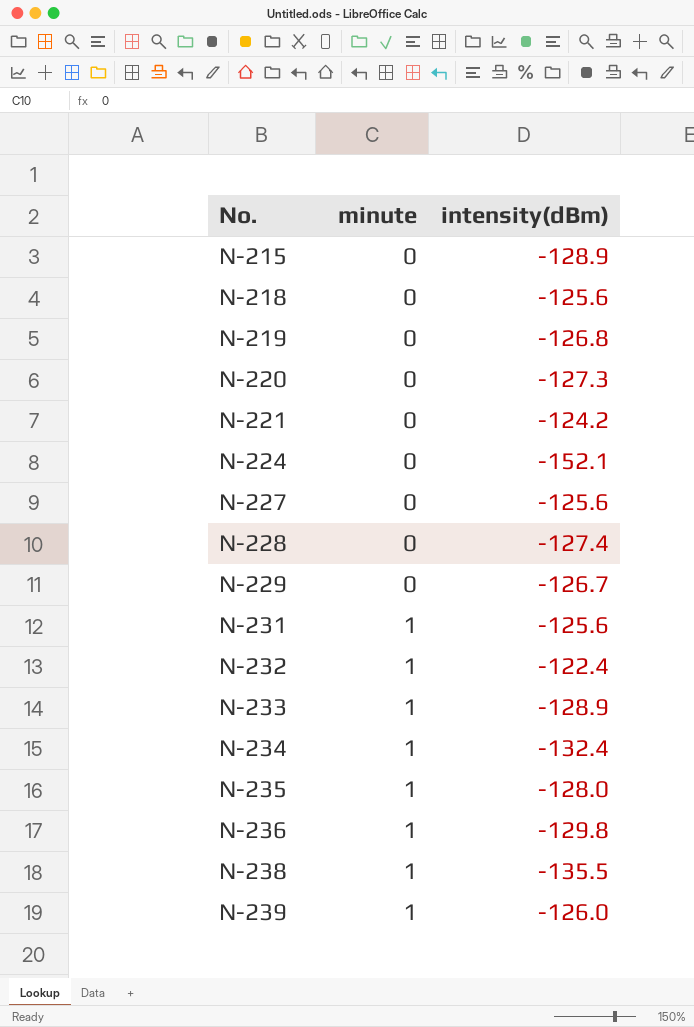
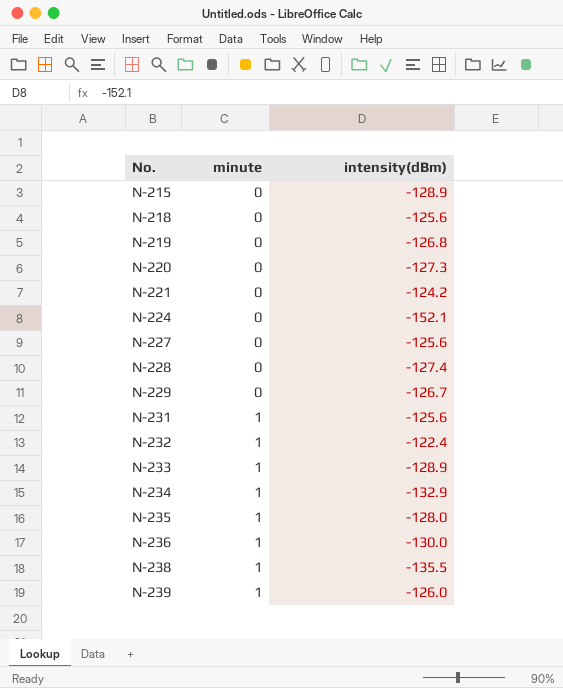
N-234 | intensity(dBm): -132.4 -> -132.9
N-236 | intensity(dBm): -129.8 -> -130.0

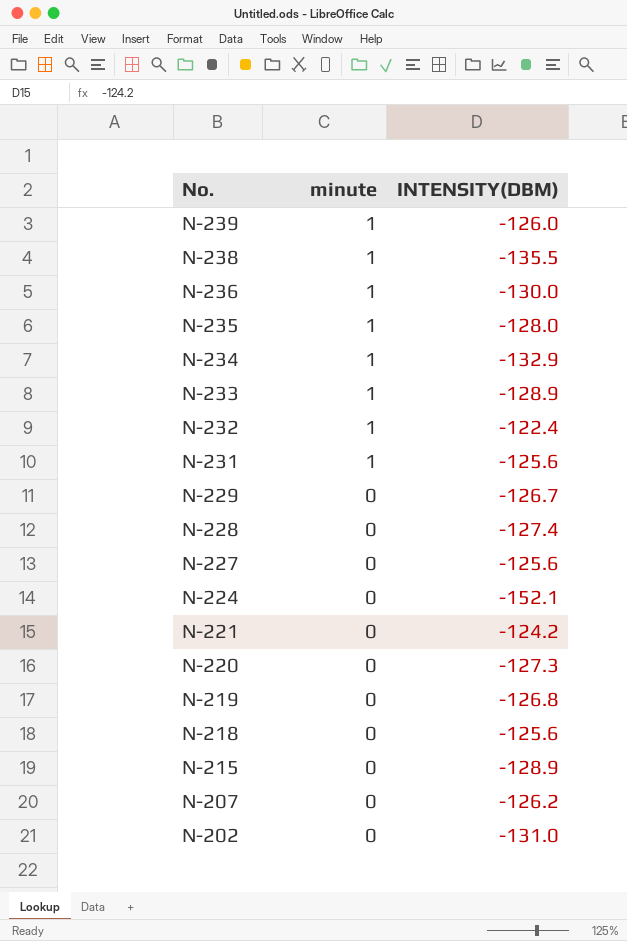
row order: No. ascending -> No. descending
column name: intensity(dBm) -> INTENSITY(DBM)
row N-207: none -> 0 | -126.2
row N-202: none -> 0 | -131.0

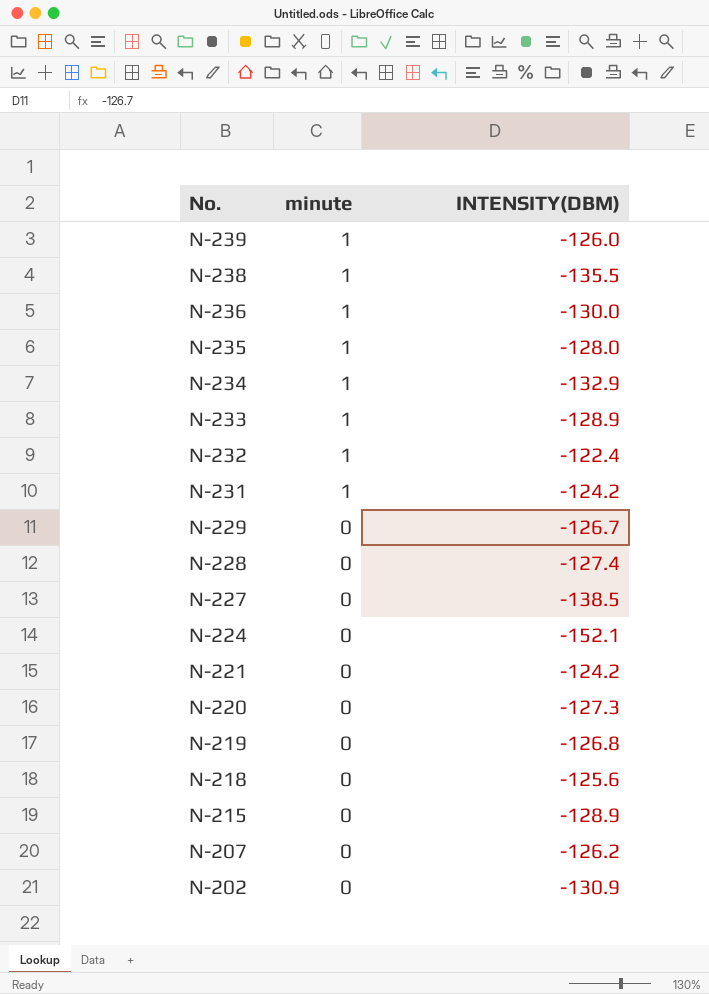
N-231 | INTENSITY(DBM): -125.6 -> -124.2
N-227 | INTENSITY(DBM): -125.6 -> -138.5
N-202 | INTENSITY(DBM): -131.0 -> -130.9

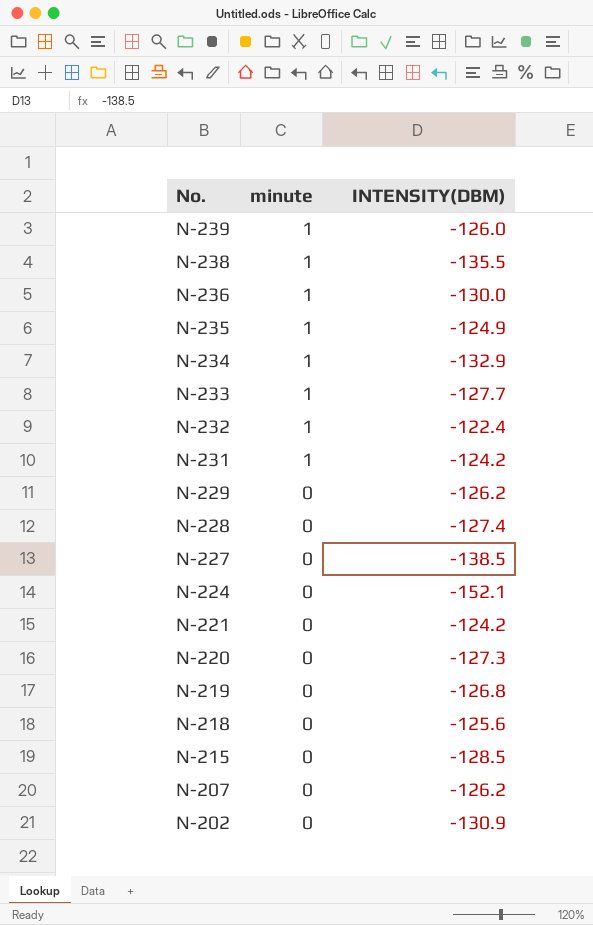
N-235 | INTENSITY(DBM): -128.0 -> -124.9
N-233 | INTENSITY(DBM): -128.9 -> -127.7
N-229 | INTENSITY(DBM): -126.7 -> -126.2
N-215 | INTENSITY(DBM): -128.9 -> -128.5

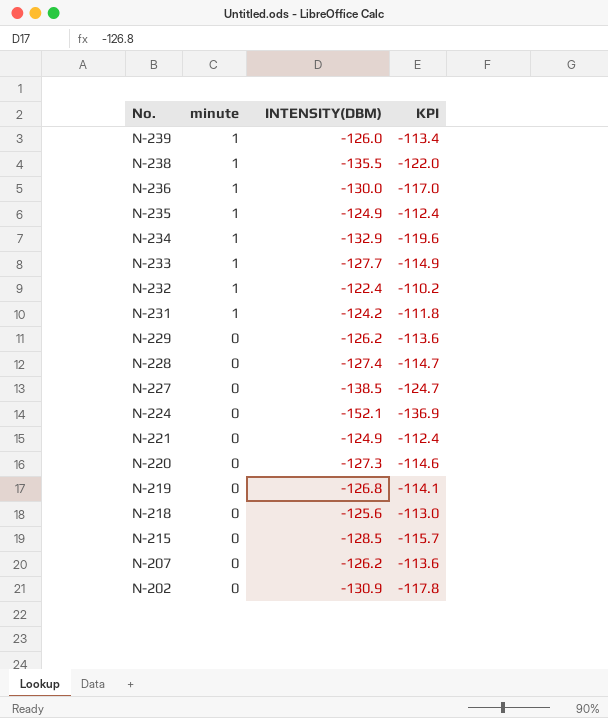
column KPI | formula: none -> [INTENSITY(DBM)] * 0.9
N-221 | INTENSITY(DBM): -124.2 -> -124.9

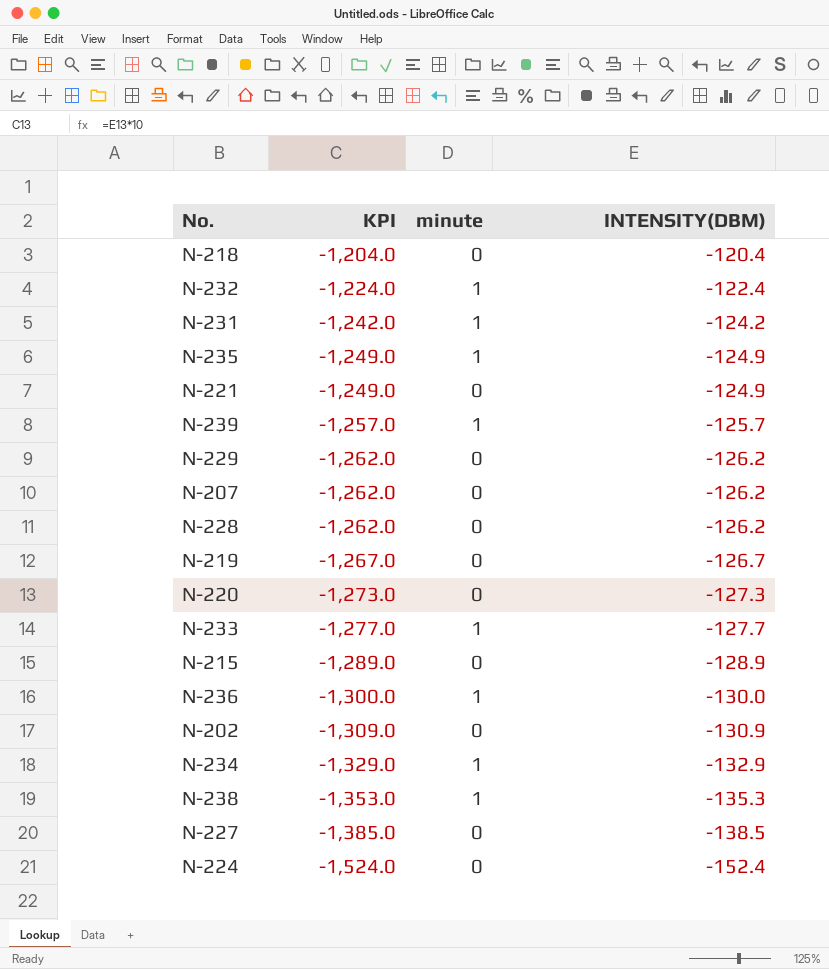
row order: No. descending -> KPI descending
column KPI | formula: [INTENSITY(DBM)] * 0.9 -> [INTENSITY(DBM)] * 10
column KPI | position: 4 -> 2
N-218 | INTENSITY(DBM): -125.6 -> -120.4
N-239 | INTENSITY(DBM): -126.0 -> -125.7
N-228 | INTENSITY(DBM): -127.4 -> -126.2
N-219 | INTENSITY(DBM): -126.8 -> -126.7
N-215 | INTENSITY(DBM): -128.5 -> -128.9
N-238 | INTENSITY(DBM): -135.5 -> -135.3
N-224 | INTENSITY(DBM): -152.1 -> -152.4

